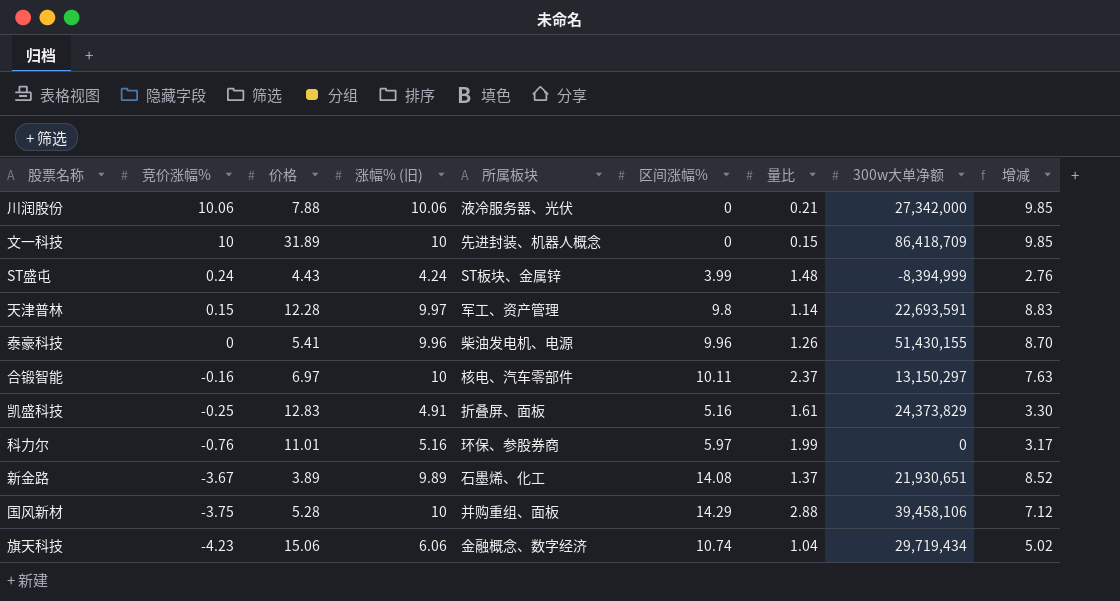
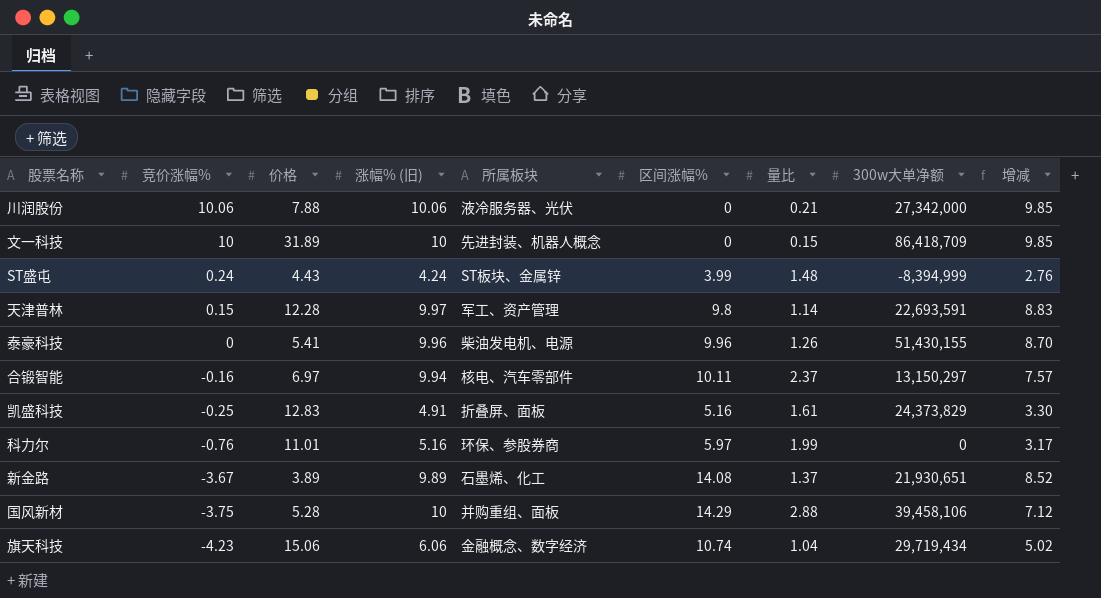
合锻智能 | 涨幅% (旧): 10 -> 9.94
合锻智能 | 增减: 7.63 -> 7.57

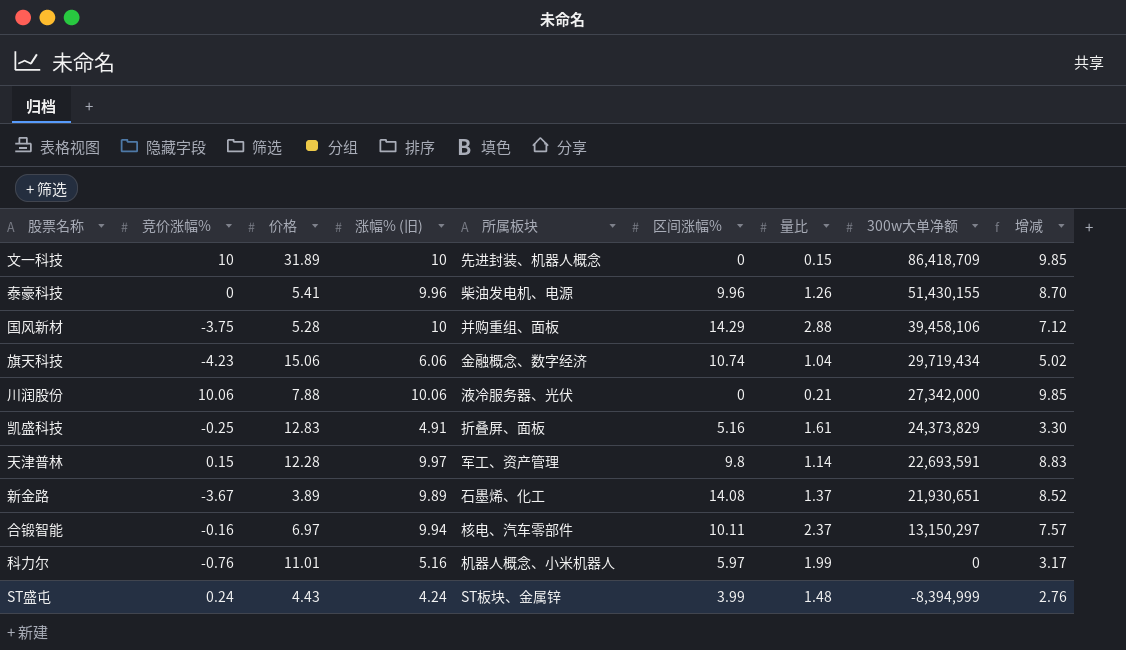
row order: 竞价涨幅% descending -> 300w大单净额 descending
科力尔 | 所属板块: 环保、参股券商 -> 机器人概念、小米机器人

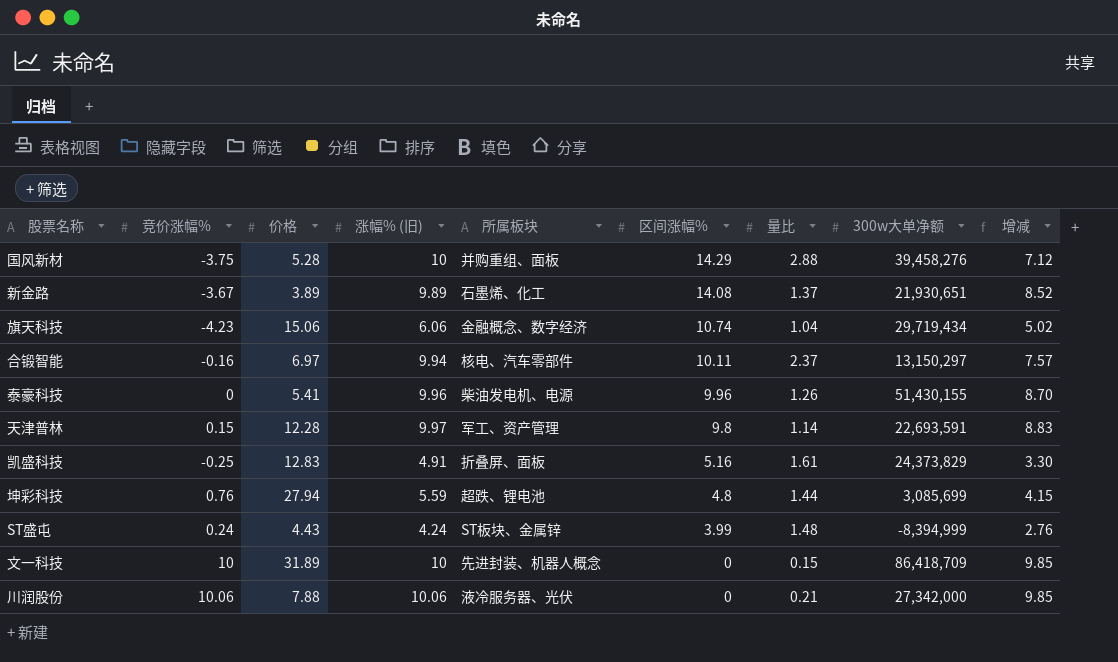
row order: 300w大单净额 descending -> 区间涨幅% descending
row 科力尔: -0.76 | 11.01 | 5.16 | 机器人概念、小米机器人 | 5.97 | 1.99 | 0 | 3.17 -> none
国风新材 | 300w大单净额: 39,458,106 -> 39,458,276
row 坤彩科技: none -> 0.76 | 27.94 | 5.59 | 超跌、锂电池 | 4.8 | 1.44 | 3,085,699 | 4.15

